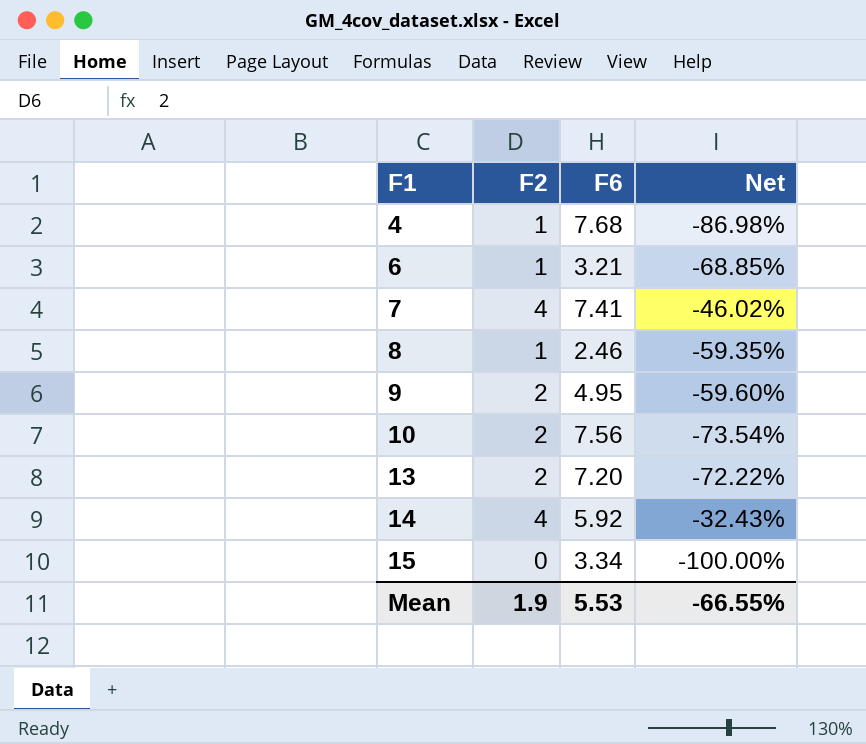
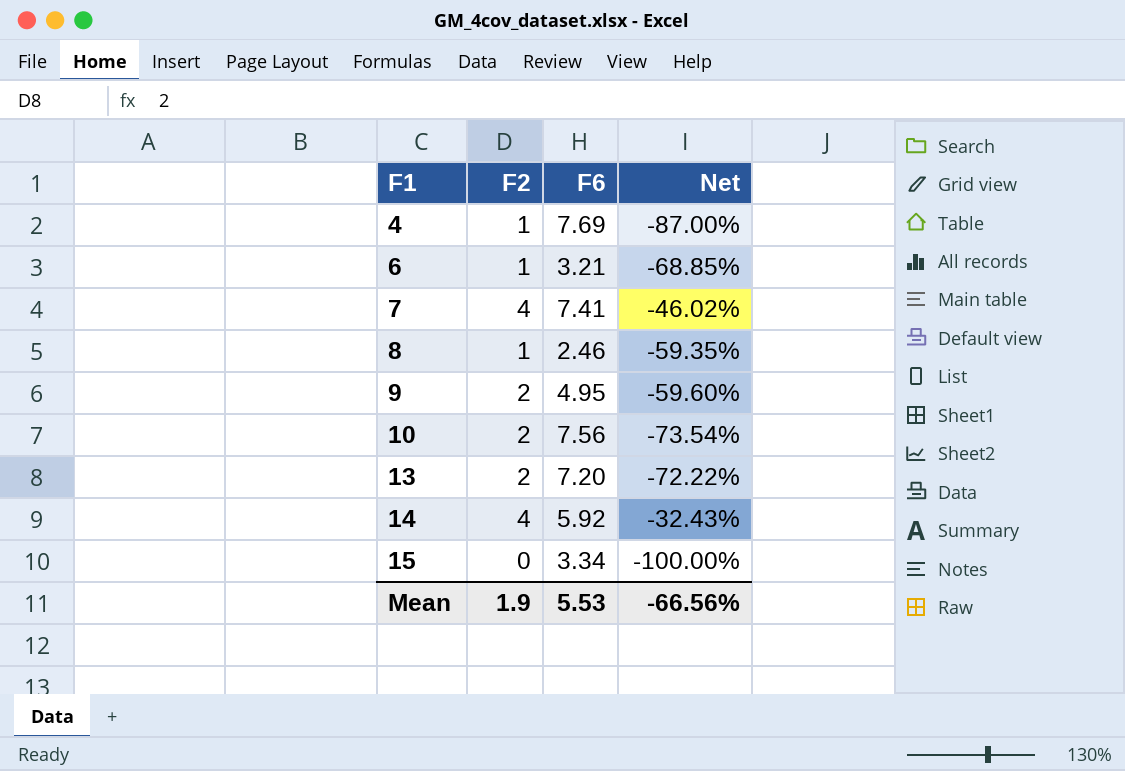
4 | F6: 7.68 -> 7.69
4 | Net: -86.98% -> -87.00%
Mean | Net: -66.55% -> -66.56%

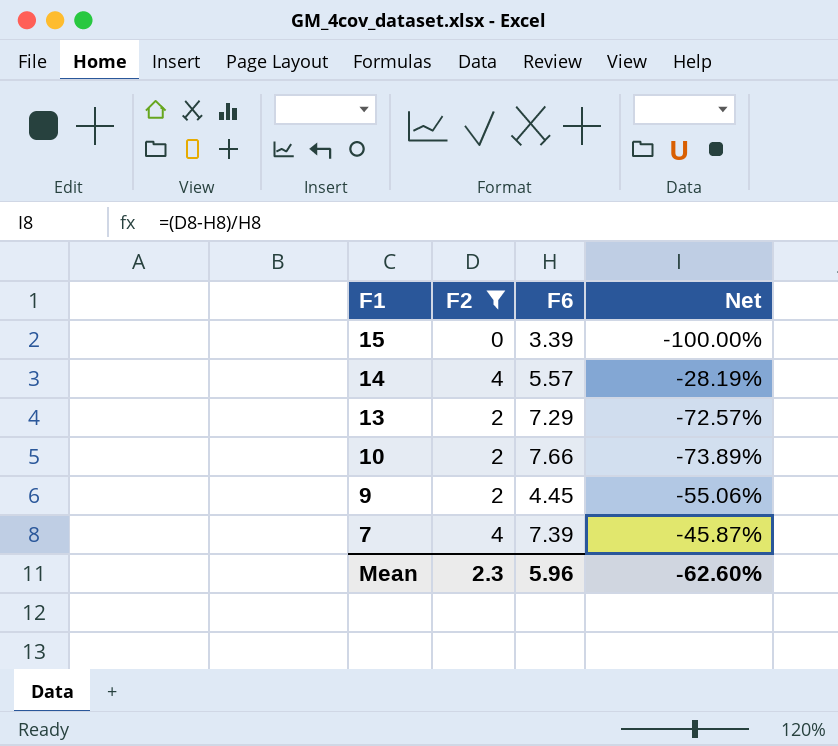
filter: none -> F2 != 1
row order: F1 ascending -> F1 descending
15 | F6: 3.34 -> 3.39
14 | F6: 5.92 -> 5.57
14 | Net: -32.43% -> -28.19%
13 | F6: 7.20 -> 7.29
13 | Net: -72.22% -> -72.57%
10 | F6: 7.56 -> 7.66
10 | Net: -73.54% -> -73.89%
9 | F6: 4.95 -> 4.45
9 | Net: -59.60% -> -55.06%
7 | F6: 7.41 -> 7.39
7 | Net: -46.02% -> -45.87%
Mean | F2: 1.9 -> 2.3
Mean | F6: 5.53 -> 5.96
Mean | Net: -66.56% -> -62.60%

